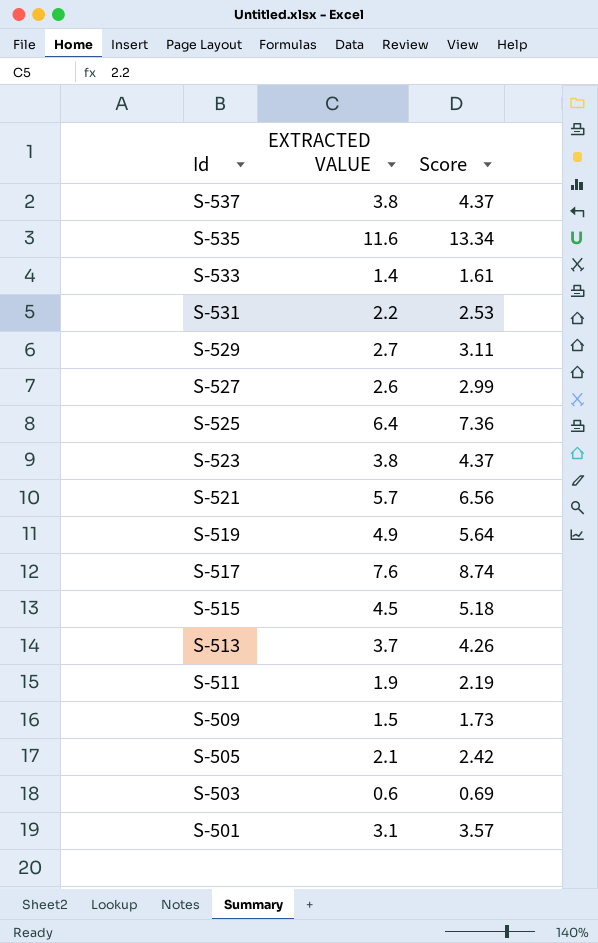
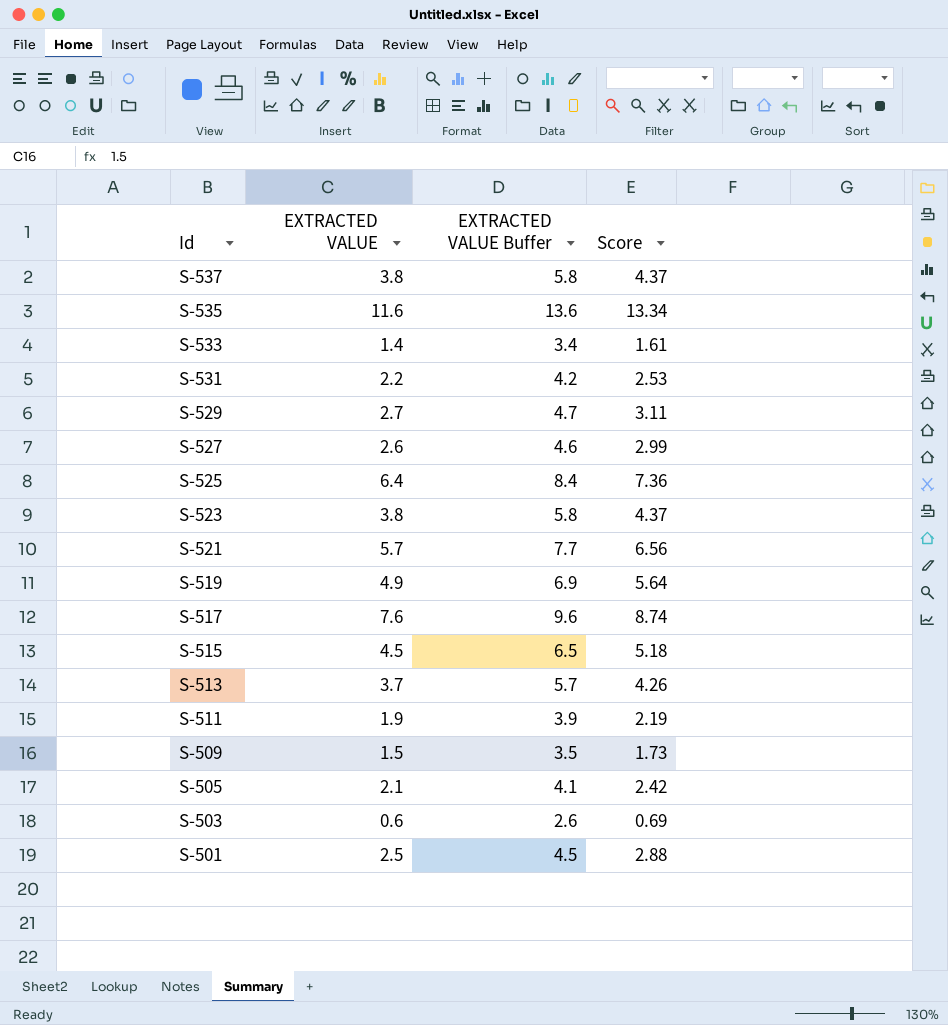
column EXTRACTED VALUE Buffer | formula: none -> [EXTRACTED VALUE] + 2
S-501 | EXTRACTED VALUE: 3.1 -> 2.5
S-501 | Score: 3.57 -> 2.88

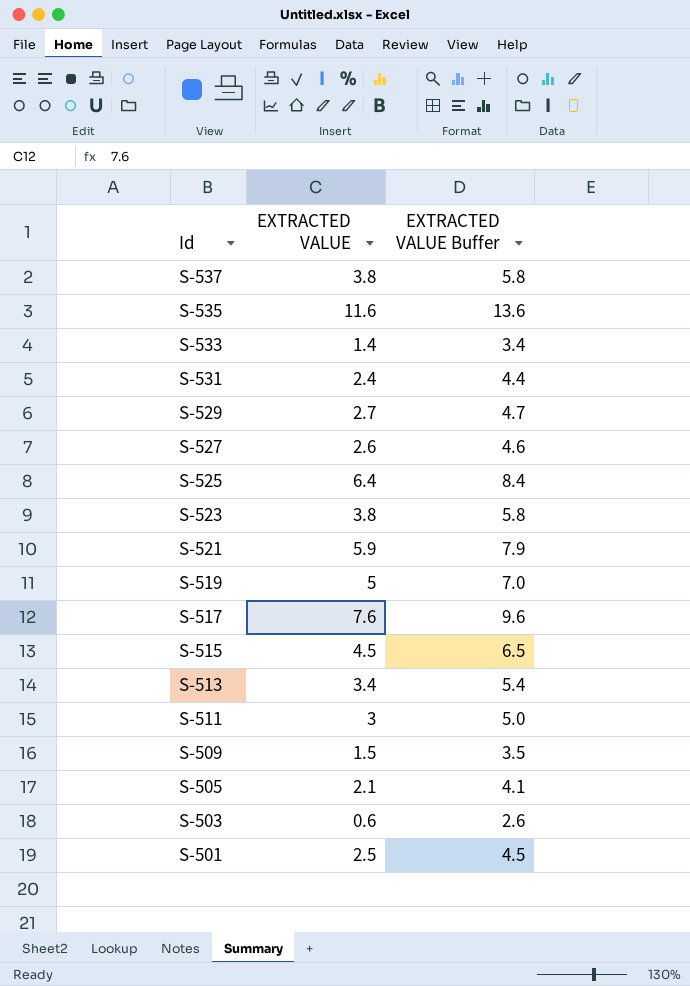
column Score | formula: [EXTRACTED VALUE] * 1.15 -> none
S-531 | EXTRACTED VALUE: 2.2 -> 2.4
S-531 | EXTRACTED VALUE Buffer: 4.2 -> 4.4
S-521 | EXTRACTED VALUE: 5.7 -> 5.9
S-521 | EXTRACTED VALUE Buffer: 7.7 -> 7.9
S-519 | EXTRACTED VALUE: 4.9 -> 5
S-519 | EXTRACTED VALUE Buffer: 6.9 -> 7.0
S-513 | EXTRACTED VALUE: 3.7 -> 3.4
S-513 | EXTRACTED VALUE Buffer: 5.7 -> 5.4
S-511 | EXTRACTED VALUE: 1.9 -> 3
S-511 | EXTRACTED VALUE Buffer: 3.9 -> 5.0

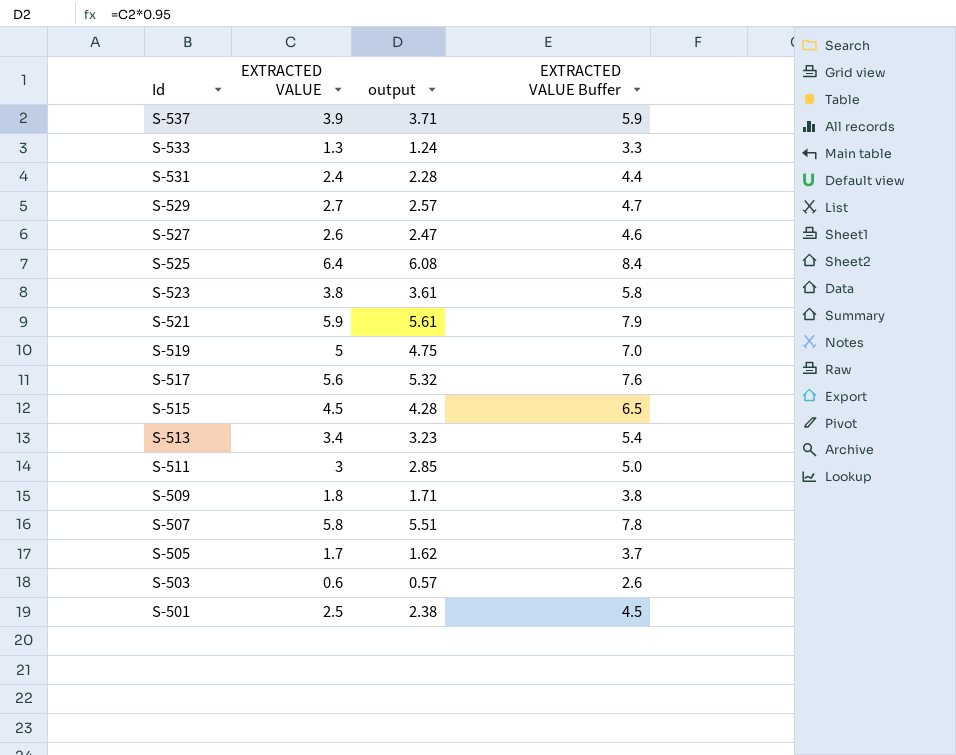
column output | formula: none -> [EXTRACTED VALUE] * 0.95
row S-535: 11.6 | 13.6 -> none
S-537 | EXTRACTED VALUE: 3.8 -> 3.9
S-537 | EXTRACTED VALUE Buffer: 5.8 -> 5.9
S-533 | EXTRACTED VALUE: 1.4 -> 1.3
S-533 | EXTRACTED VALUE Buffer: 3.4 -> 3.3
S-517 | EXTRACTED VALUE: 7.6 -> 5.6
S-517 | EXTRACTED VALUE Buffer: 9.6 -> 7.6
S-509 | EXTRACTED VALUE: 1.5 -> 1.8
S-509 | EXTRACTED VALUE Buffer: 3.5 -> 3.8
row S-507: none -> 5.8 | 5.51 | 7.8
S-505 | EXTRACTED VALUE: 2.1 -> 1.7
S-505 | EXTRACTED VALUE Buffer: 4.1 -> 3.7

